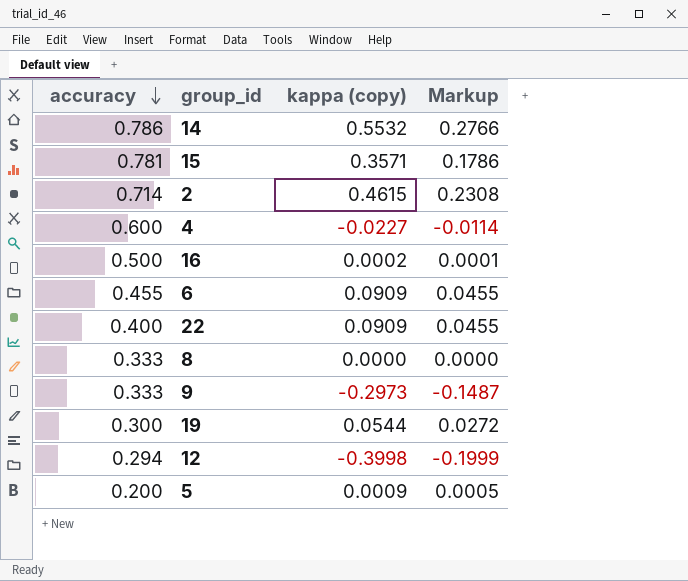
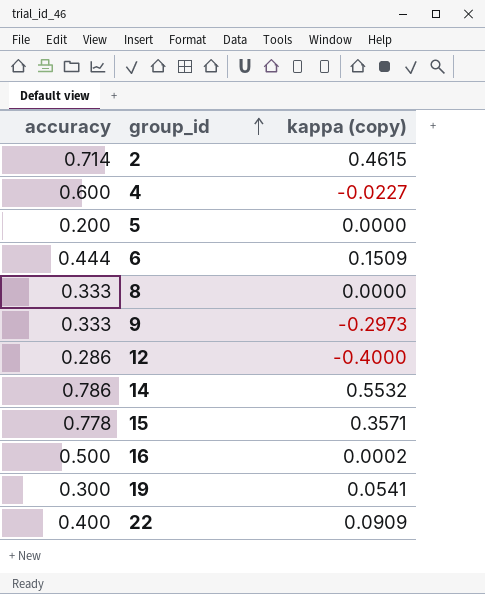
row order: accuracy descending -> group_id ascending
column Markup | formula: [kappa (copy)] * 0.5 -> none
5 | kappa (copy): 0.0009 -> 0.0000
6 | accuracy: 0.455 -> 0.444
6 | kappa (copy): 0.0909 -> 0.1509
12 | accuracy: 0.294 -> 0.286
12 | kappa (copy): -0.3998 -> -0.4000
15 | accuracy: 0.781 -> 0.778
19 | kappa (copy): 0.0544 -> 0.0541

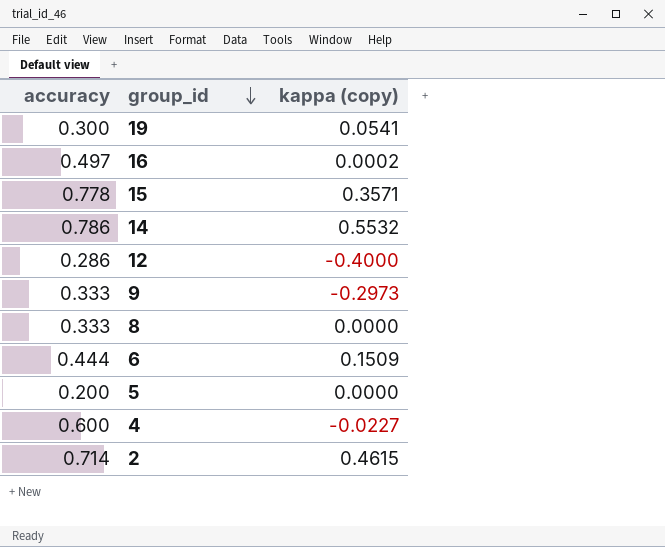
row order: group_id ascending -> group_id descending
row 22: 0.400 | 0.0909 -> none
16 | accuracy: 0.500 -> 0.497

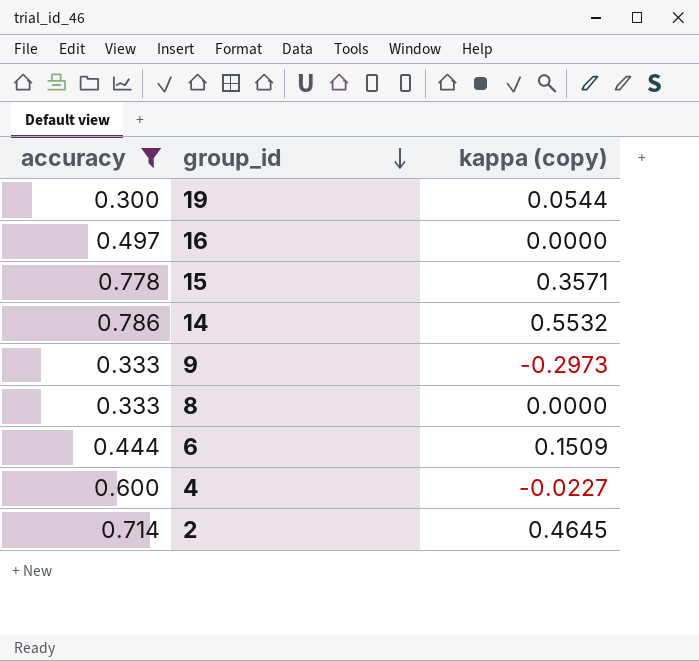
filter: none -> accuracy >= 0.300
19 | kappa (copy): 0.0541 -> 0.0544
16 | kappa (copy): 0.0002 -> 0.0000
2 | kappa (copy): 0.4615 -> 0.4645

